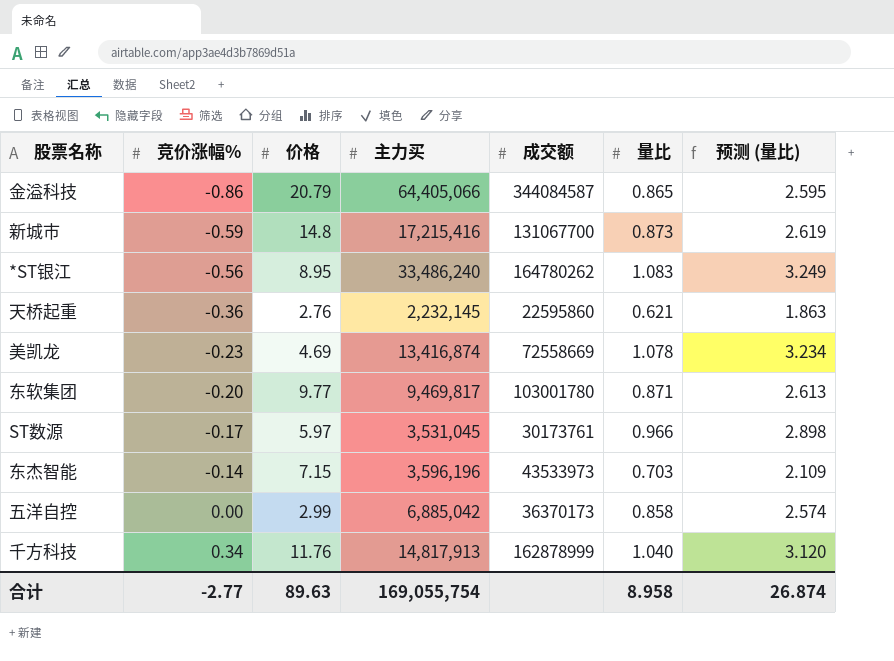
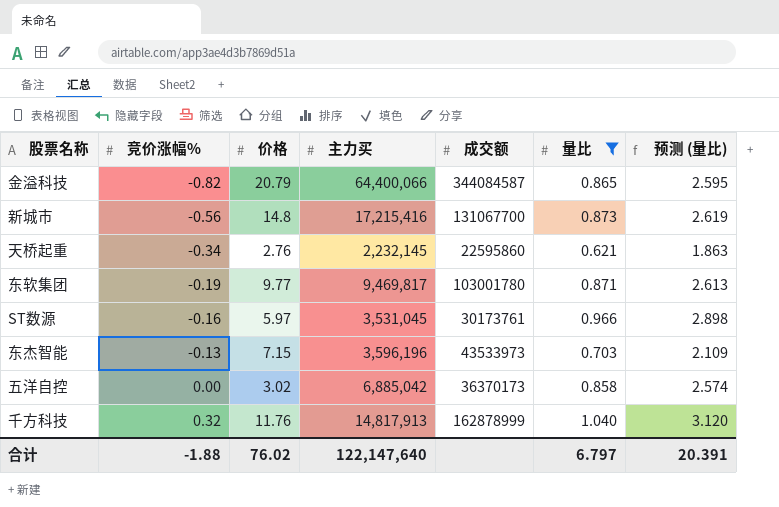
filter: none -> 量比 <= 1.040
金溢科技 | 竞价涨幅%: -0.86 -> -0.82
金溢科技 | 主力买: 64,405,066 -> 64,400,066
新城市 | 竞价涨幅%: -0.59 -> -0.56
天桥起重 | 竞价涨幅%: -0.36 -> -0.34
东软集团 | 竞价涨幅%: -0.20 -> -0.19
ST数源 | 竞价涨幅%: -0.17 -> -0.16
东杰智能 | 竞价涨幅%: -0.14 -> -0.13
五洋自控 | 价格: 2.99 -> 3.02
千方科技 | 竞价涨幅%: 0.34 -> 0.32
合计 | 竞价涨幅%: -2.77 -> -1.88
合计 | 价格: 89.63 -> 76.02
合计 | 主力买: 169,055,754 -> 122,147,640
合计 | 量比: 8.958 -> 6.797
合计 | 预测 (量比): 26.874 -> 20.391

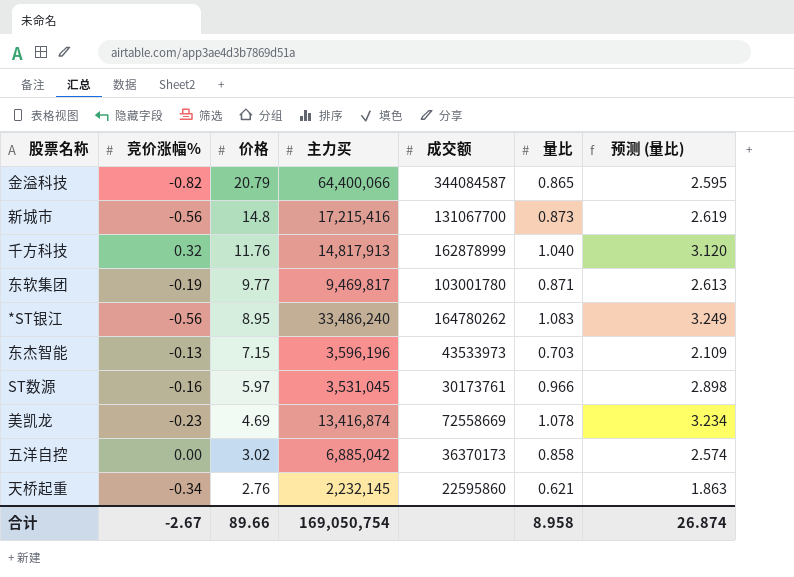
filter: 量比 <= 1.040 -> none
row order: 竞价涨幅% ascending -> 价格 descending
合计 | 竞价涨幅%: -1.88 -> -2.67
合计 | 价格: 76.02 -> 89.66
合计 | 主力买: 122,147,640 -> 169,050,754
合计 | 量比: 6.797 -> 8.958
合计 | 预测 (量比): 20.391 -> 26.874

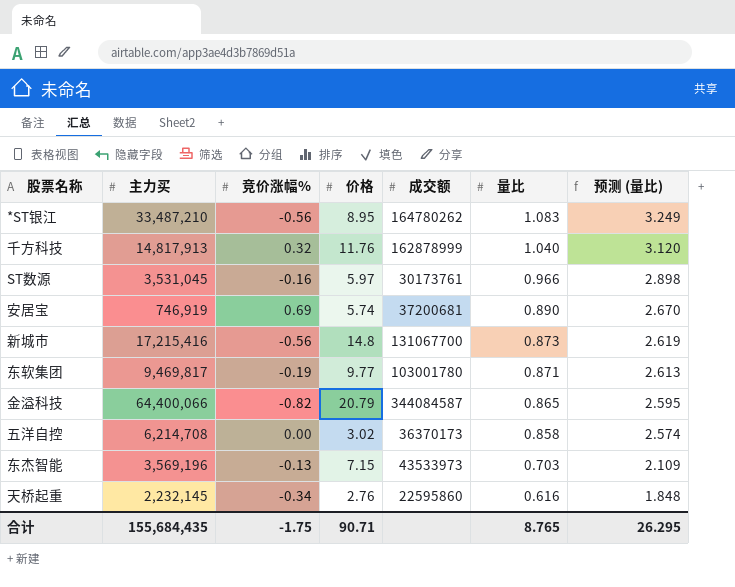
row order: 价格 descending -> 量比 descending
column 主力买 | position: 4 -> 2
row 美凯龙: -0.23 | 4.69 | 13,416,874 | 72558669 | 1.078 | 3.234 -> none
*ST银江 | 主力买: 33,486,240 -> 33,487,210
row 安居宝: none -> 746,919 | 0.69 | 5.74 | 37200681 | 0.890 | 2.670
五洋自控 | 主力买: 6,885,042 -> 6,214,708
东杰智能 | 主力买: 3,596,196 -> 3,569,196
天桥起重 | 量比: 0.621 -> 0.616
天桥起重 | 预测 (量比): 1.863 -> 1.848
合计 | 主力买: 169,050,754 -> 155,684,435
合计 | 竞价涨幅%: -2.67 -> -1.75
合计 | 价格: 89.66 -> 90.71
合计 | 量比: 8.958 -> 8.765
合计 | 预测 (量比): 26.874 -> 26.295

